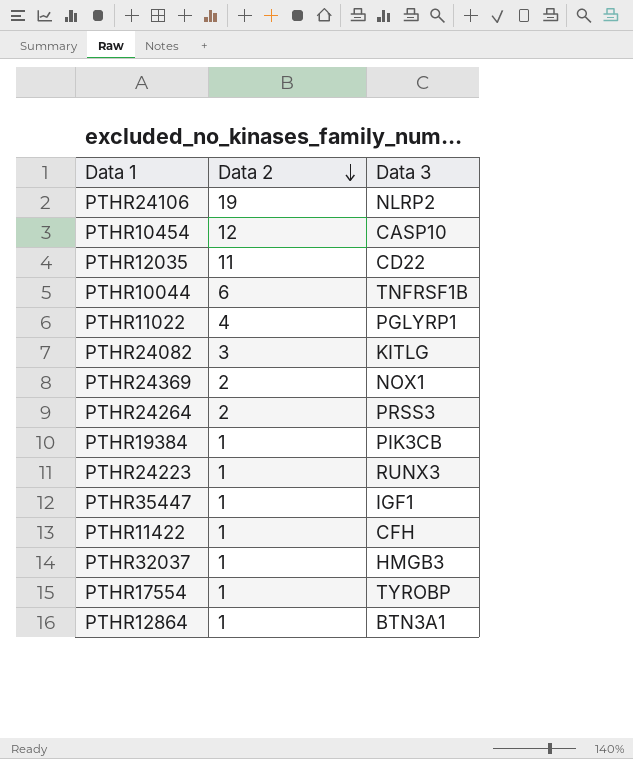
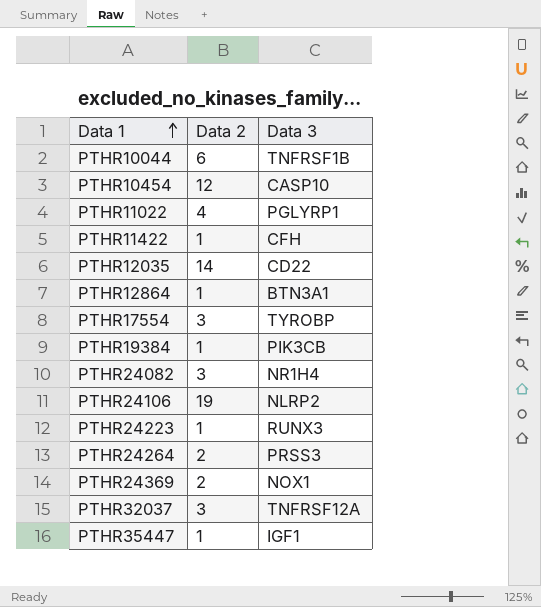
row order: Data 2 descending -> Data 1 ascending
PTHR12035 | Data 2: 11 -> 14
PTHR17554 | Data 2: 1 -> 3
PTHR24082 | Data 3: KITLG -> NR1H4
PTHR32037 | Data 2: 1 -> 3
PTHR32037 | Data 3: HMGB3 -> TNFRSF12A

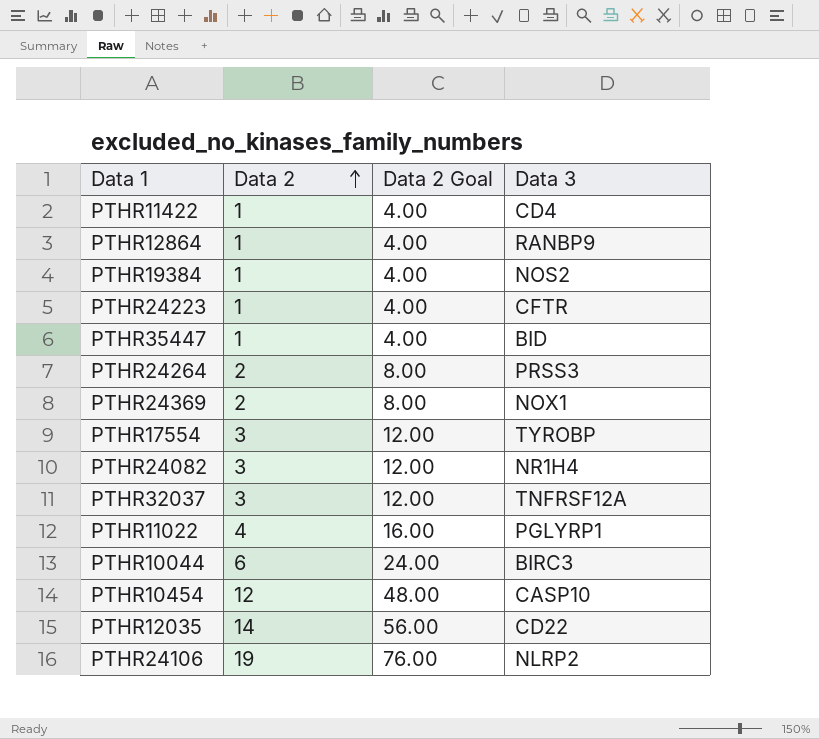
row order: Data 1 ascending -> Data 2 ascending
column Data 2 Goal | formula: none -> [Data 2] * 4
PTHR11422 | Data 3: CFH -> CD4
PTHR12864 | Data 3: BTN3A1 -> RANBP9
PTHR19384 | Data 3: PIK3CB -> NOS2
PTHR24223 | Data 3: RUNX3 -> CFTR
PTHR35447 | Data 3: IGF1 -> BID
PTHR10044 | Data 3: TNFRSF1B -> BIRC3

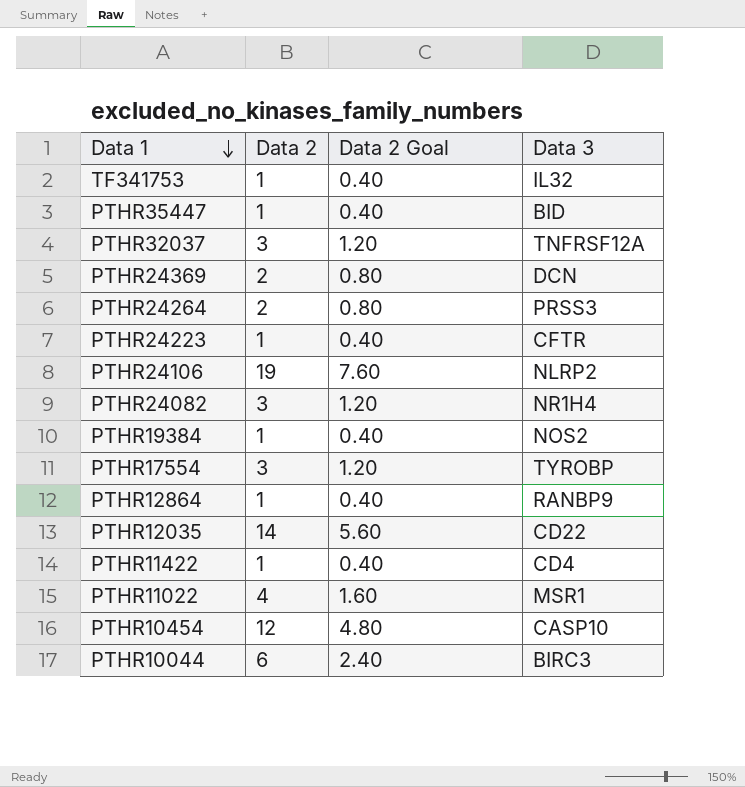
row order: Data 2 ascending -> Data 1 descending
column Data 2 Goal | formula: [Data 2] * 4 -> [Data 2] * 0.4
row TF341753: none -> 1 | 0.40 | IL32
PTHR24369 | Data 3: NOX1 -> DCN
PTHR11022 | Data 3: PGLYRP1 -> MSR1

